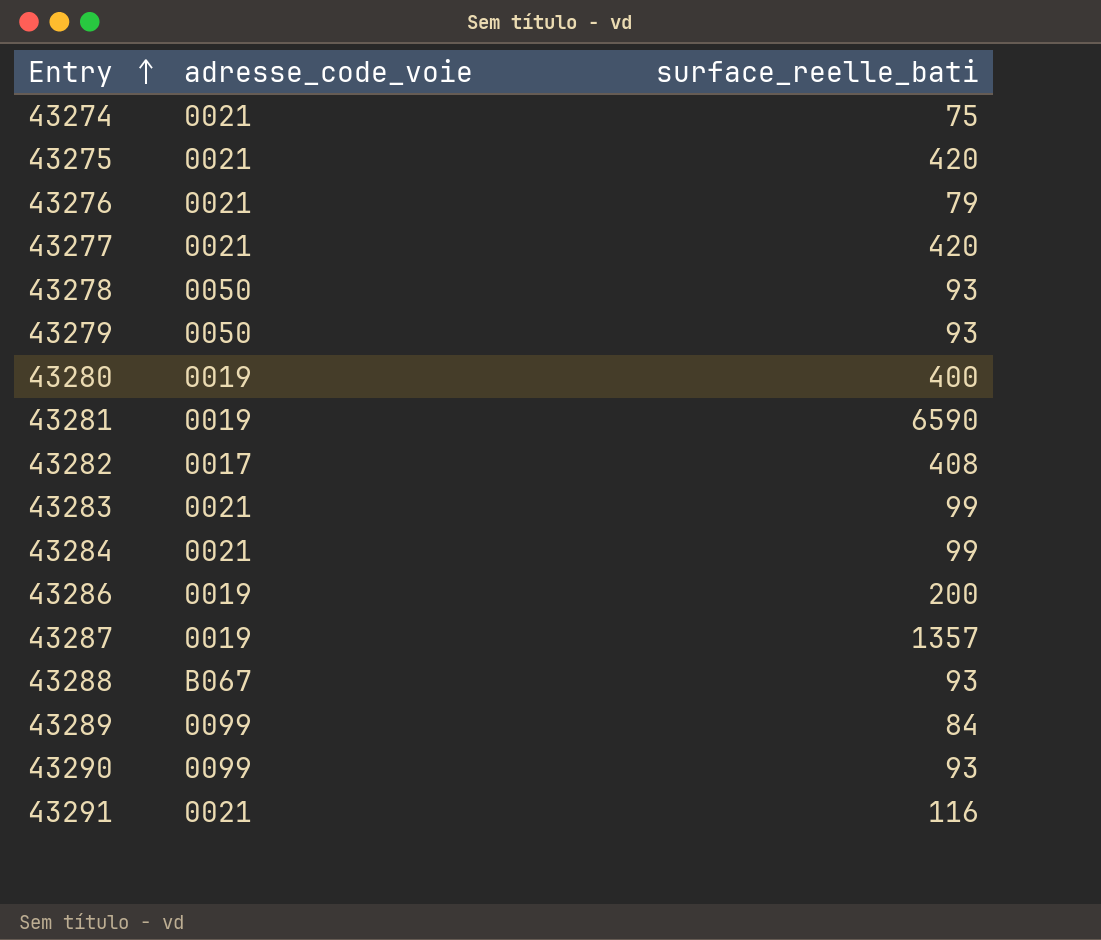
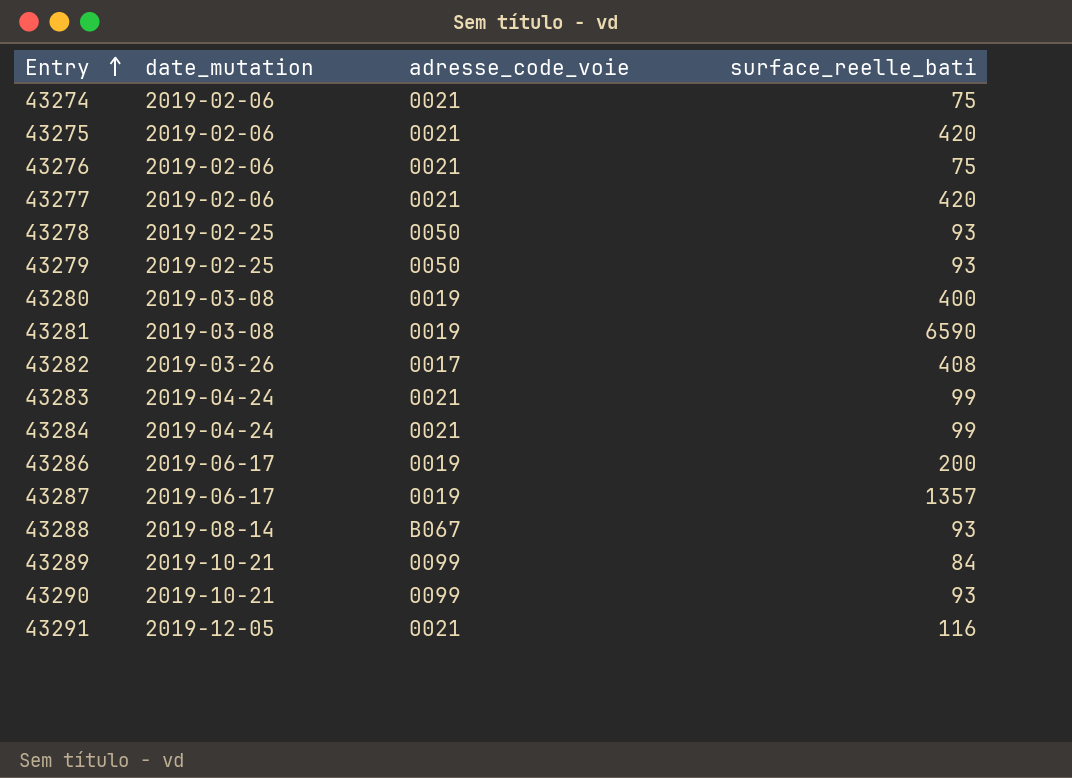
column date_mutation | position: none -> 2
43276 | surface_reelle_bati: 79 -> 75

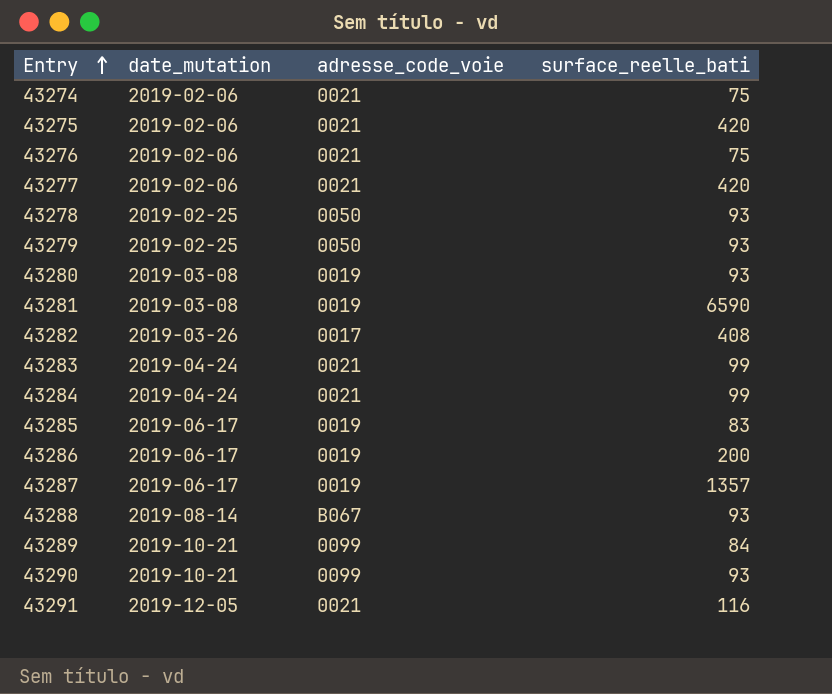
43280 | surface_reelle_bati: 400 -> 93
row 43285: none -> 2019-06-17 | 0019 | 83

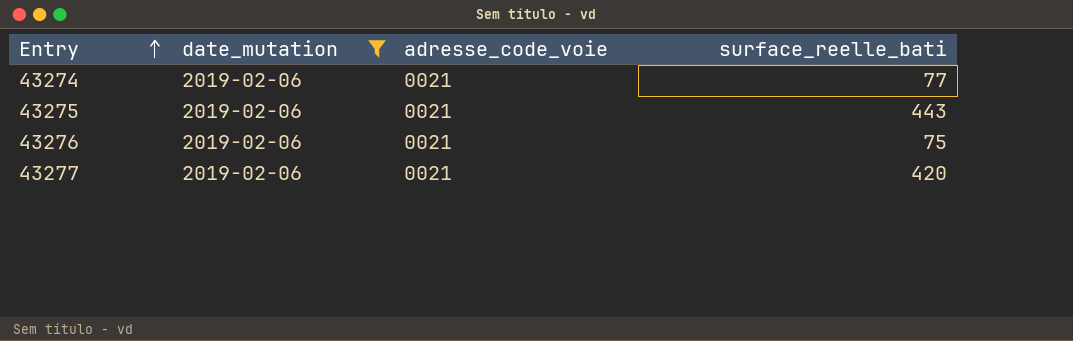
filter: none -> date_mutation = 2019-02-06
43274 | surface_reelle_bati: 75 -> 77
43275 | surface_reelle_bati: 420 -> 443

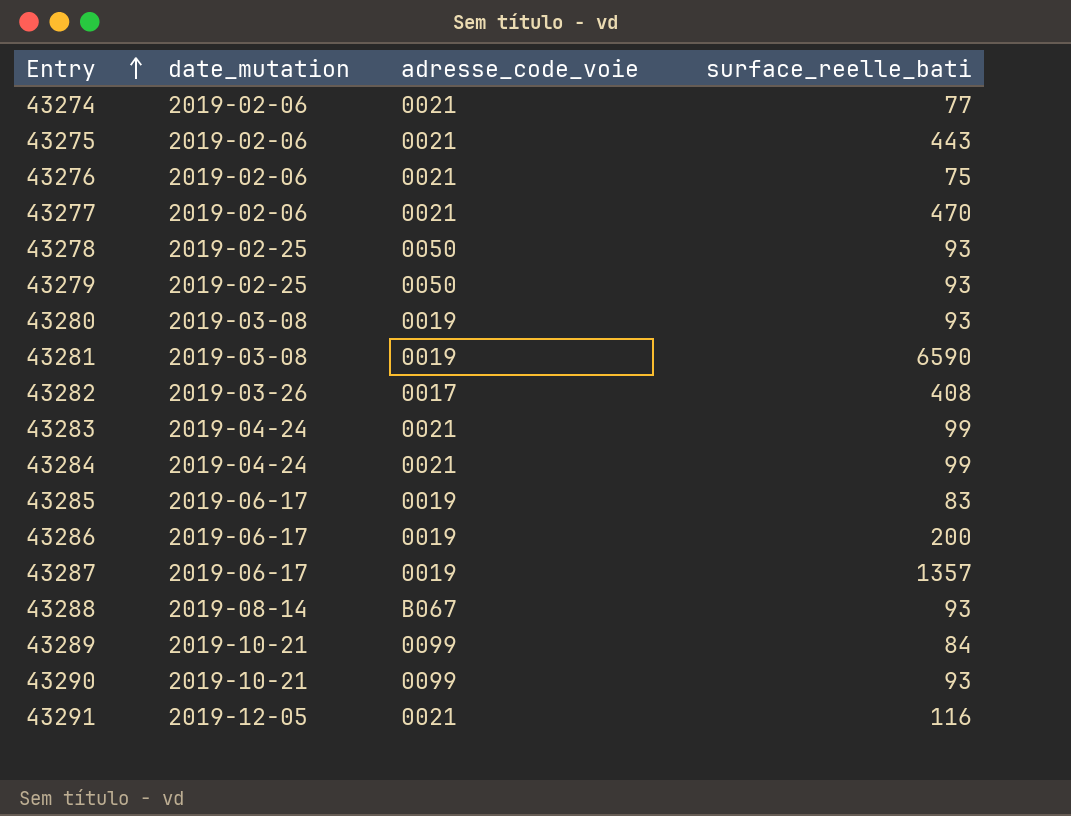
filter: date_mutation = 2019-02-06 -> none
43277 | surface_reelle_bati: 420 -> 470

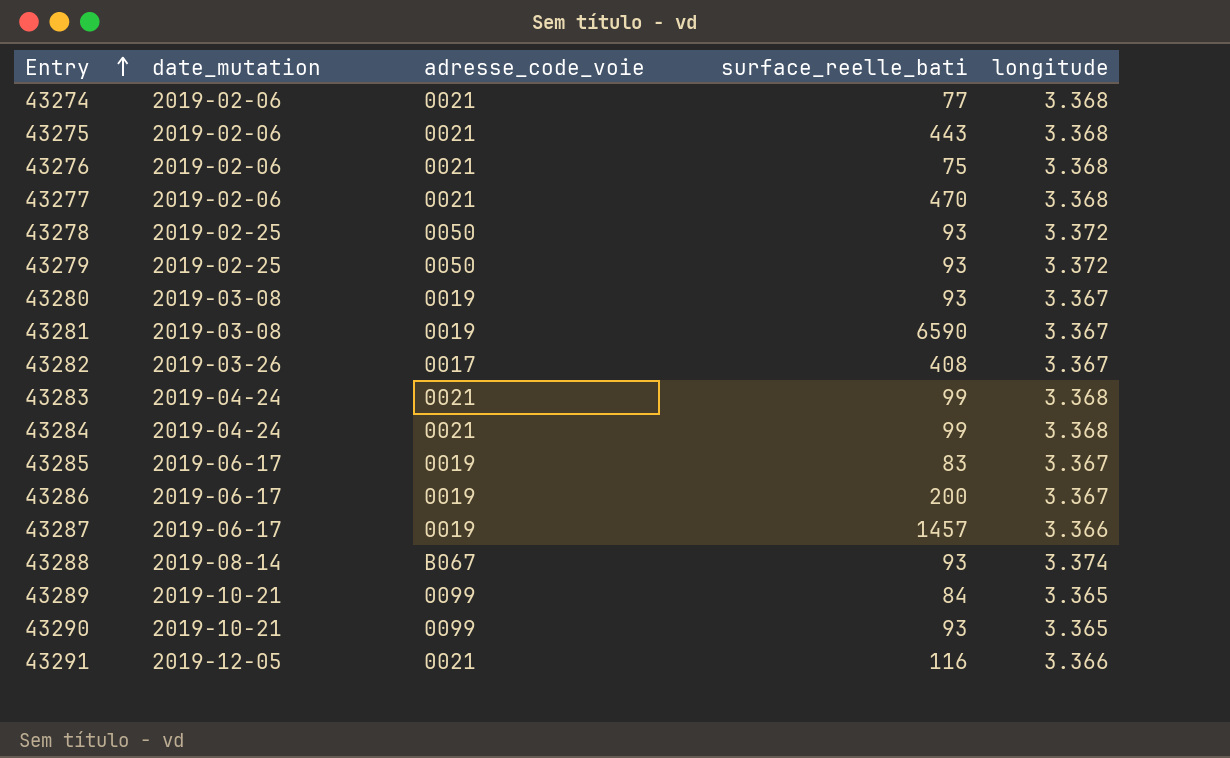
column longitude | position: none -> 5
43287 | surface_reelle_bati: 1357 -> 1457

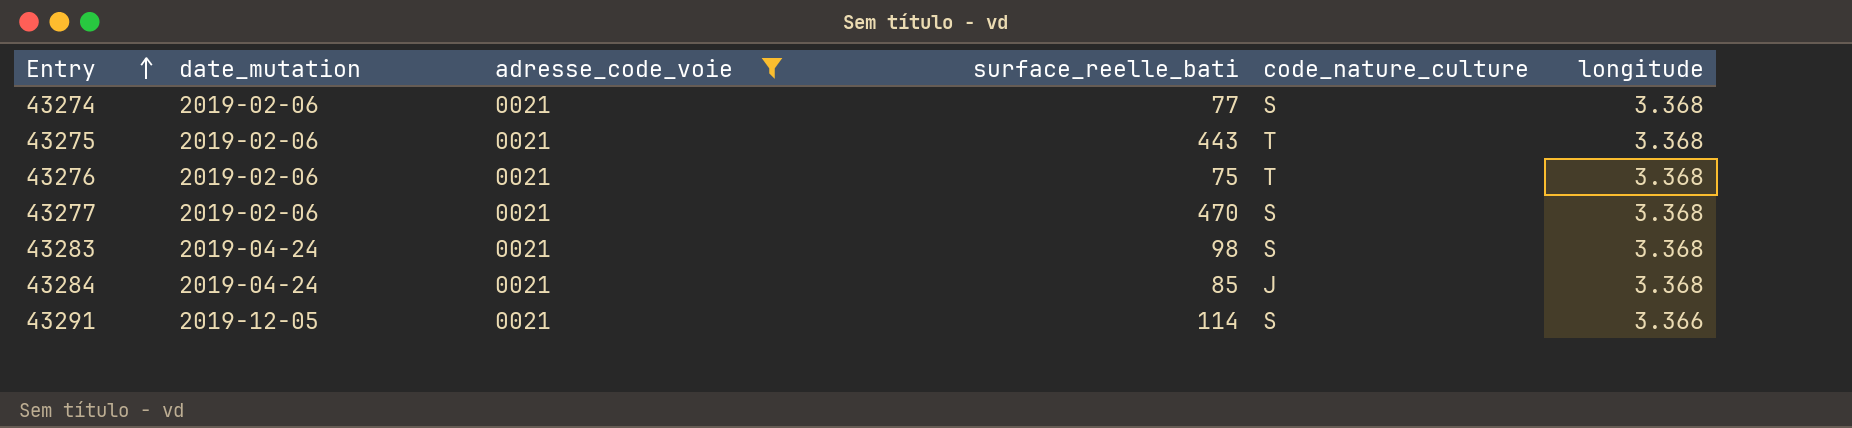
filter: none -> adresse_code_voie = 0021
column code_nature_culture | position: none -> 5
43283 | surface_reelle_bati: 99 -> 98
43284 | surface_reelle_bati: 99 -> 85
43291 | surface_reelle_bati: 116 -> 114

